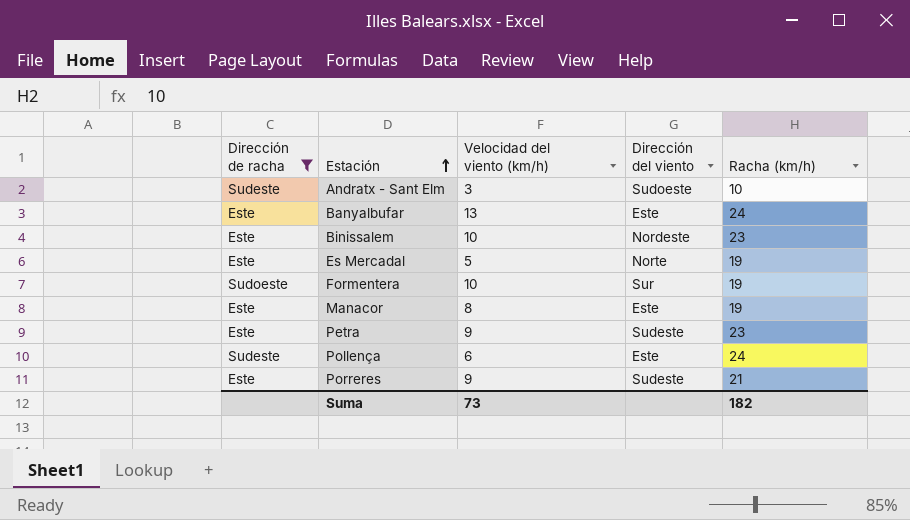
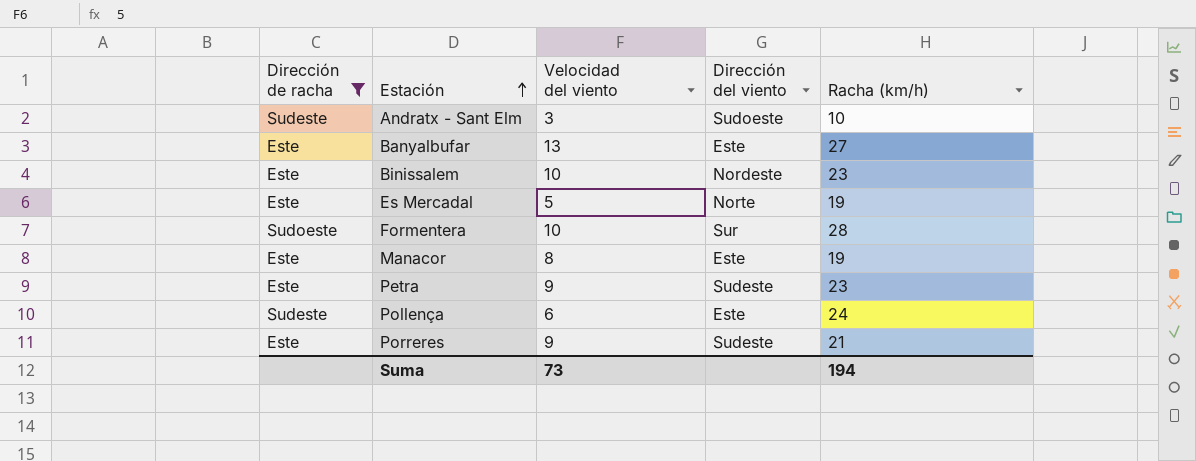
column name: Velocidad del viento (km/h) -> Velocidad del viento
Banyalbufar | Racha (km/h): 24 -> 27
Formentera | Racha (km/h): 19 -> 28
Suma | Racha (km/h): 182 -> 194

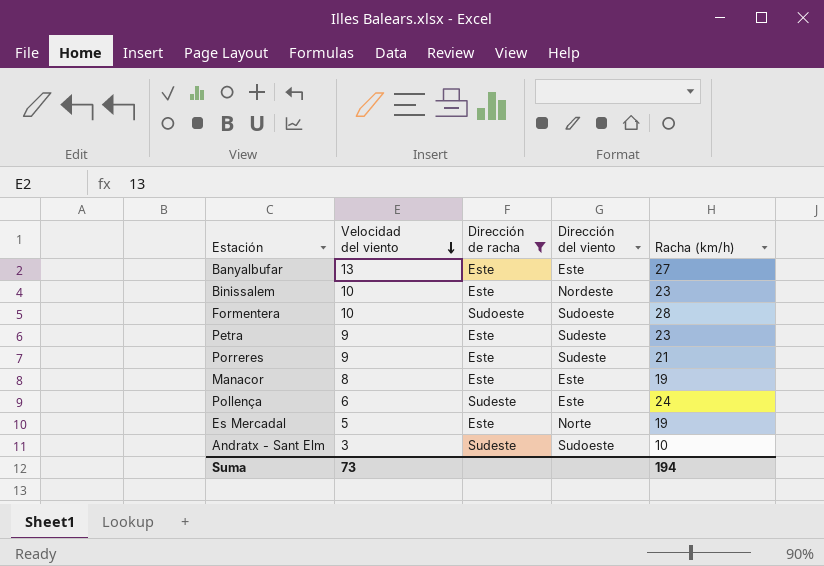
row order: Estación ascending -> Velocidad del viento descending
column Dirección de racha | position: 1 -> 3
Formentera | Dirección del viento: Sur -> Sudoeste

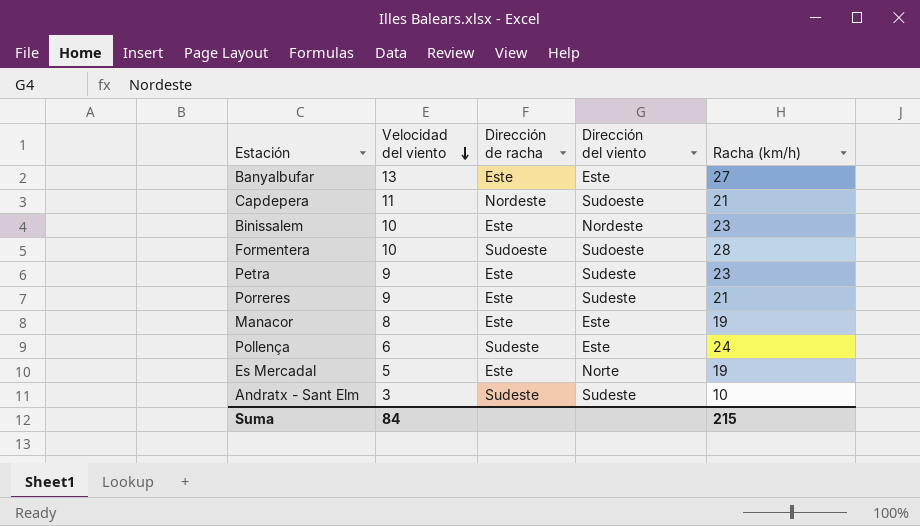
filter: Dirección de racha != Nordeste -> none
Andratx - Sant Elm | Dirección del viento: Sudoeste -> Sudeste
Suma | Velocidad del viento: 73 -> 84
Suma | Racha (km/h): 194 -> 215

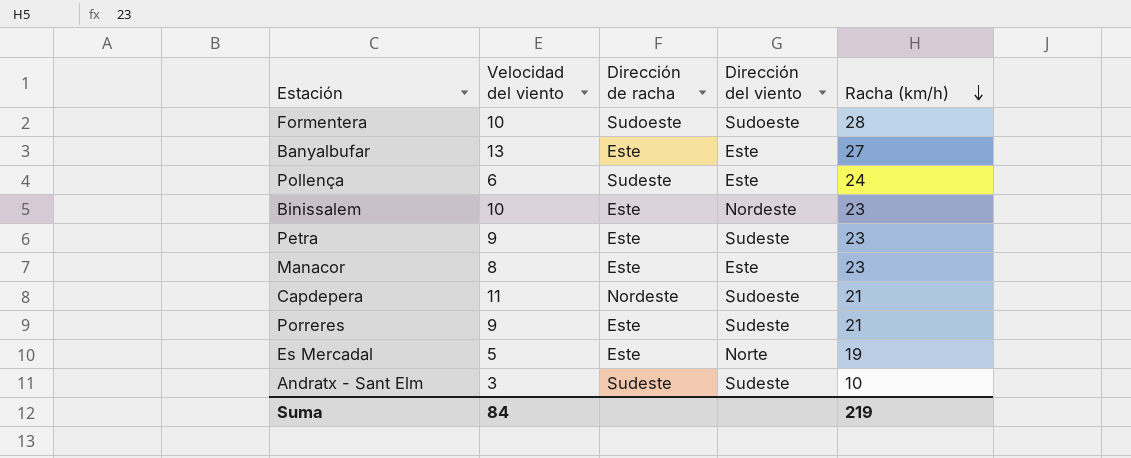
row order: Velocidad del viento descending -> Racha (km/h) descending
Manacor | Racha (km/h): 19 -> 23
Suma | Racha (km/h): 215 -> 219

